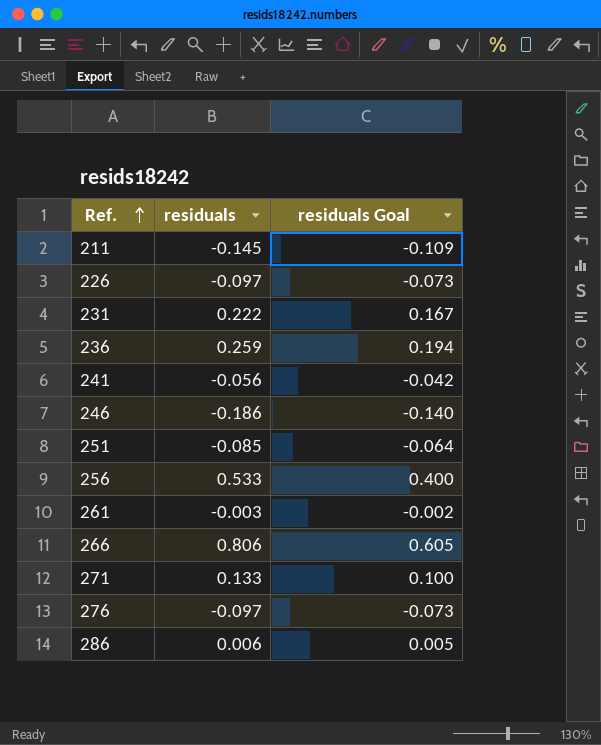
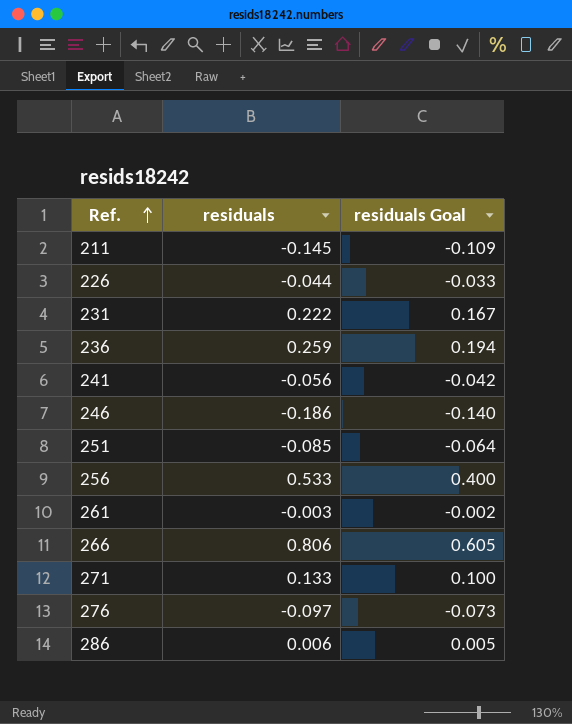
226 | residuals: -0.097 -> -0.044
226 | residuals Goal: -0.073 -> -0.033

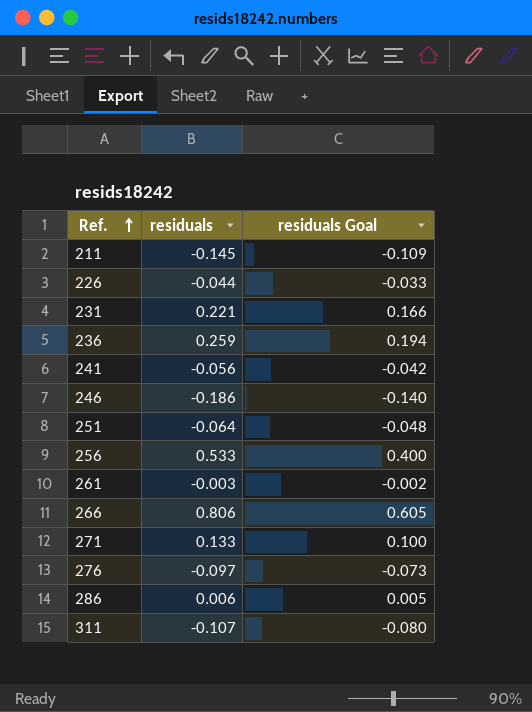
231 | residuals: 0.222 -> 0.221
231 | residuals Goal: 0.167 -> 0.166
251 | residuals: -0.085 -> -0.064
251 | residuals Goal: -0.064 -> -0.048
row 311: none -> -0.107 | -0.080

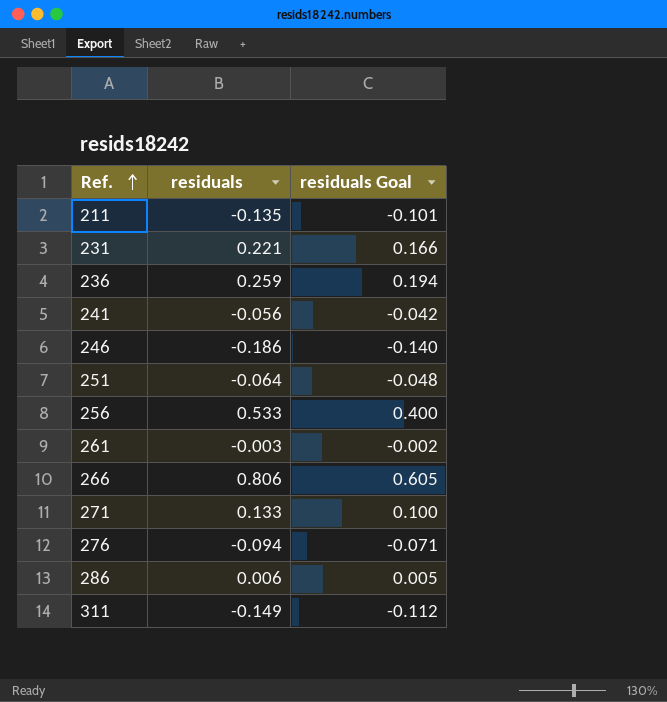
row 226: -0.044 | -0.033 -> none
211 | residuals: -0.145 -> -0.135
211 | residuals Goal: -0.109 -> -0.101
276 | residuals: -0.097 -> -0.094
276 | residuals Goal: -0.073 -> -0.071
311 | residuals: -0.107 -> -0.149
311 | residuals Goal: -0.080 -> -0.112

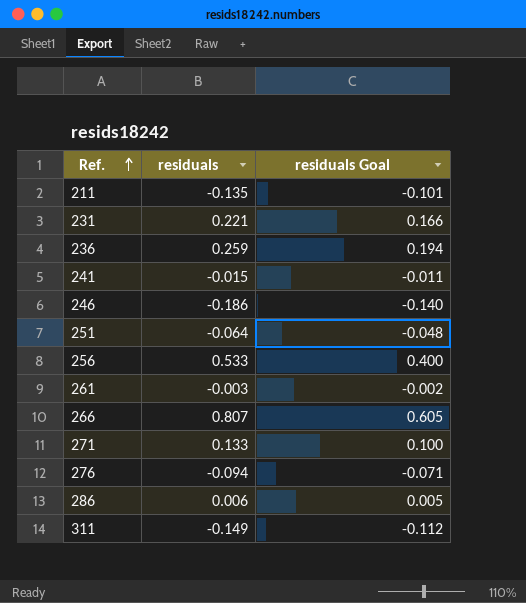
241 | residuals: -0.056 -> -0.015
241 | residuals Goal: -0.042 -> -0.011
266 | residuals: 0.806 -> 0.807

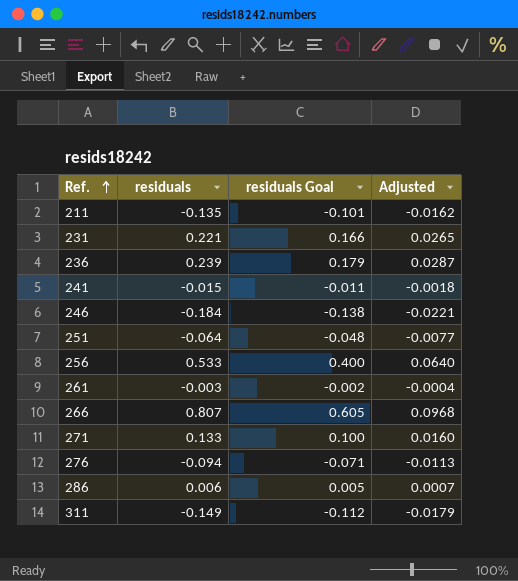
column Adjusted | formula: none -> [residuals] * 0.12
236 | residuals: 0.259 -> 0.239
236 | residuals Goal: 0.194 -> 0.179
246 | residuals: -0.186 -> -0.184
246 | residuals Goal: -0.140 -> -0.138

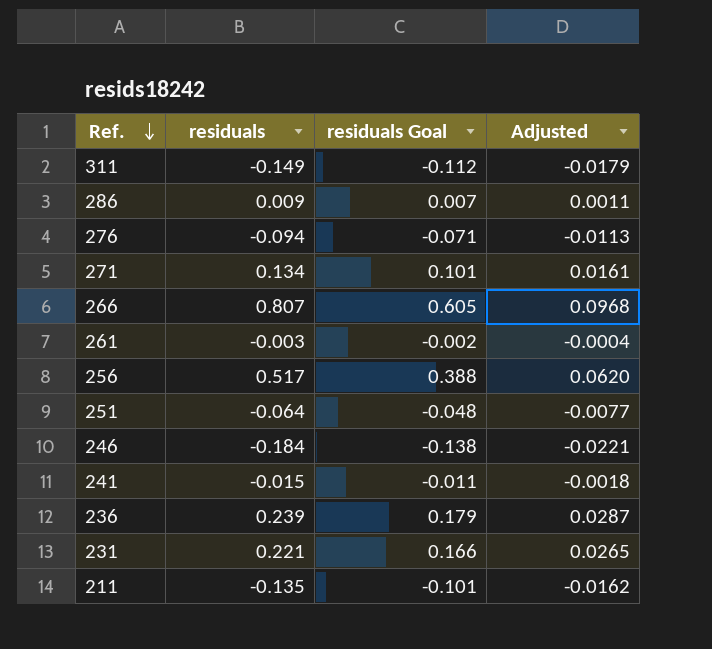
row order: Ref. ascending -> Ref. descending
286 | residuals: 0.006 -> 0.009
286 | residuals Goal: 0.005 -> 0.007
286 | Adjusted: 0.0007 -> 0.0011
271 | residuals: 0.133 -> 0.134
271 | residuals Goal: 0.100 -> 0.101
271 | Adjusted: 0.0160 -> 0.0161
256 | residuals: 0.533 -> 0.517
256 | residuals Goal: 0.400 -> 0.388
256 | Adjusted: 0.0640 -> 0.0620

